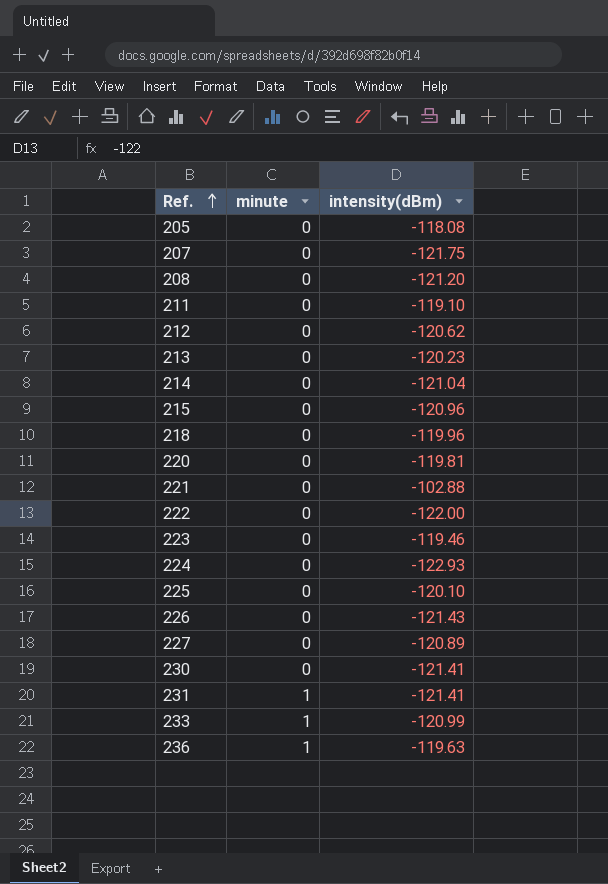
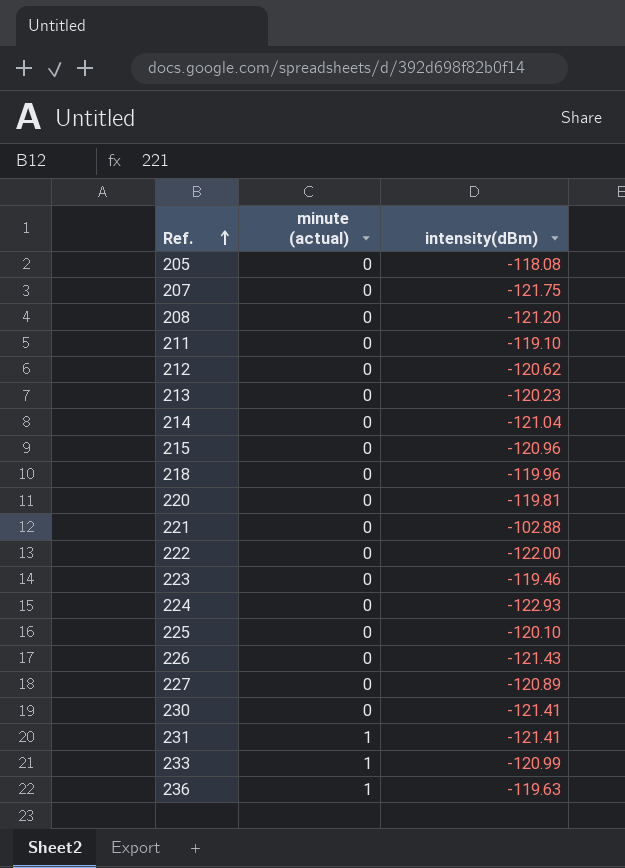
column name: minute -> minute (actual)

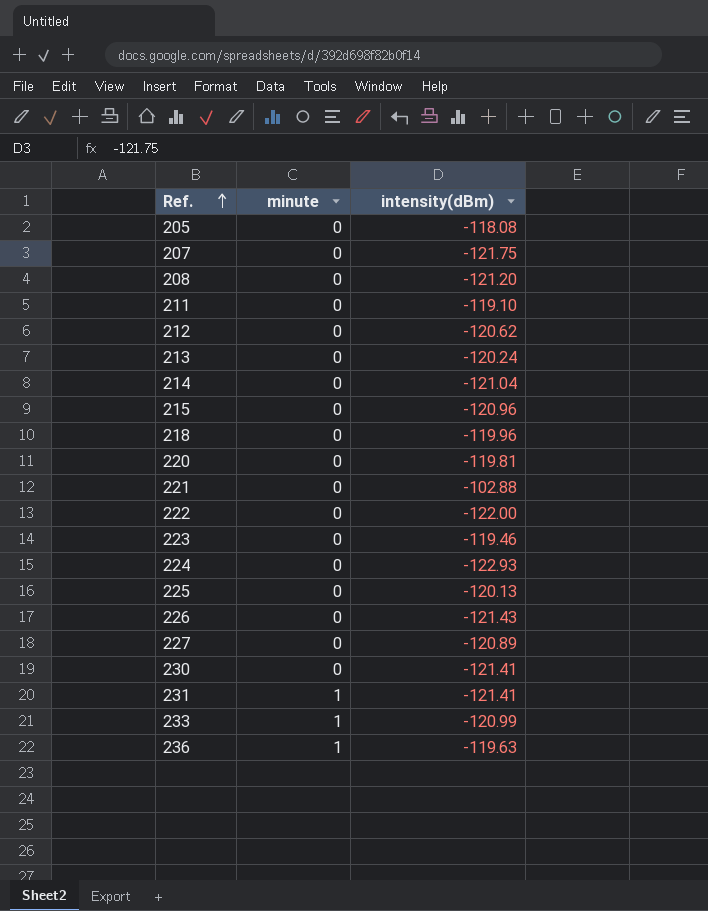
column name: minute (actual) -> minute
213 | intensity(dBm): -120.23 -> -120.24
225 | intensity(dBm): -120.10 -> -120.13

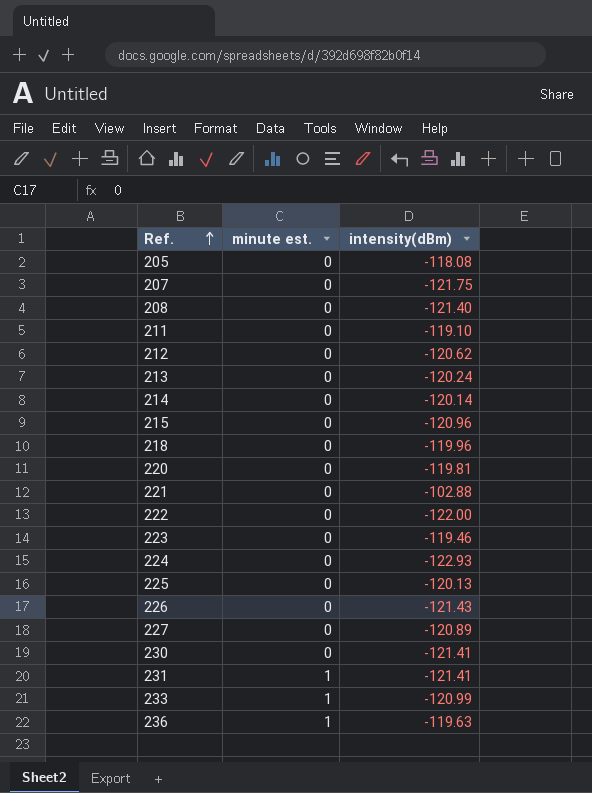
column name: minute -> minute est.
208 | intensity(dBm): -121.20 -> -121.40
214 | intensity(dBm): -121.04 -> -120.14

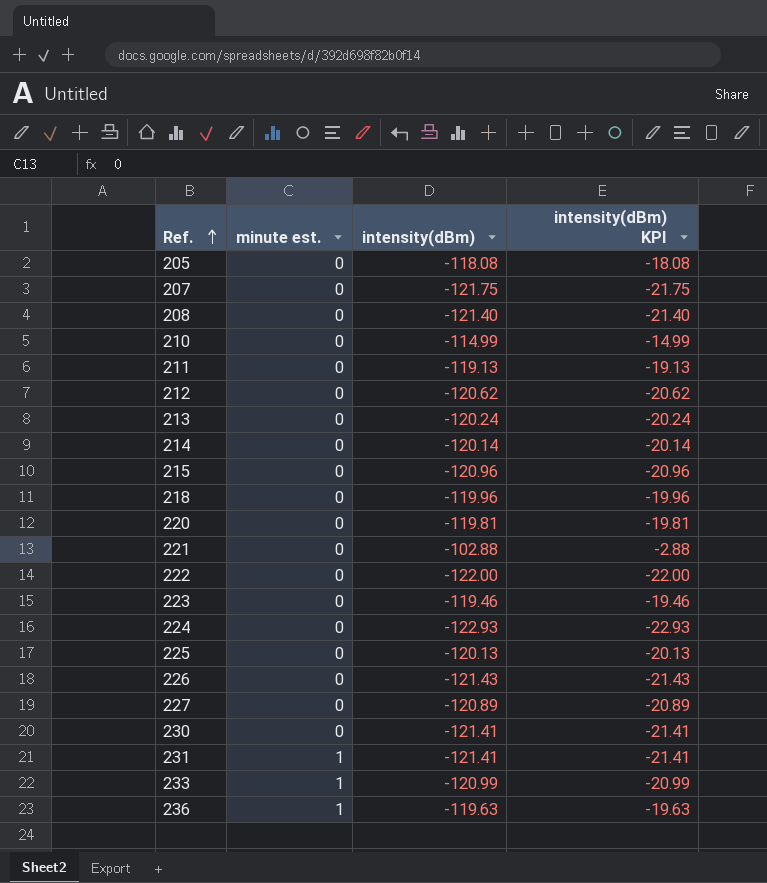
column intensity(dBm) KPI | formula: none -> [intensity(dBm)] + 100
row 210: none -> 0 | -114.99 | -14.99
211 | intensity(dBm): -119.10 -> -119.13

